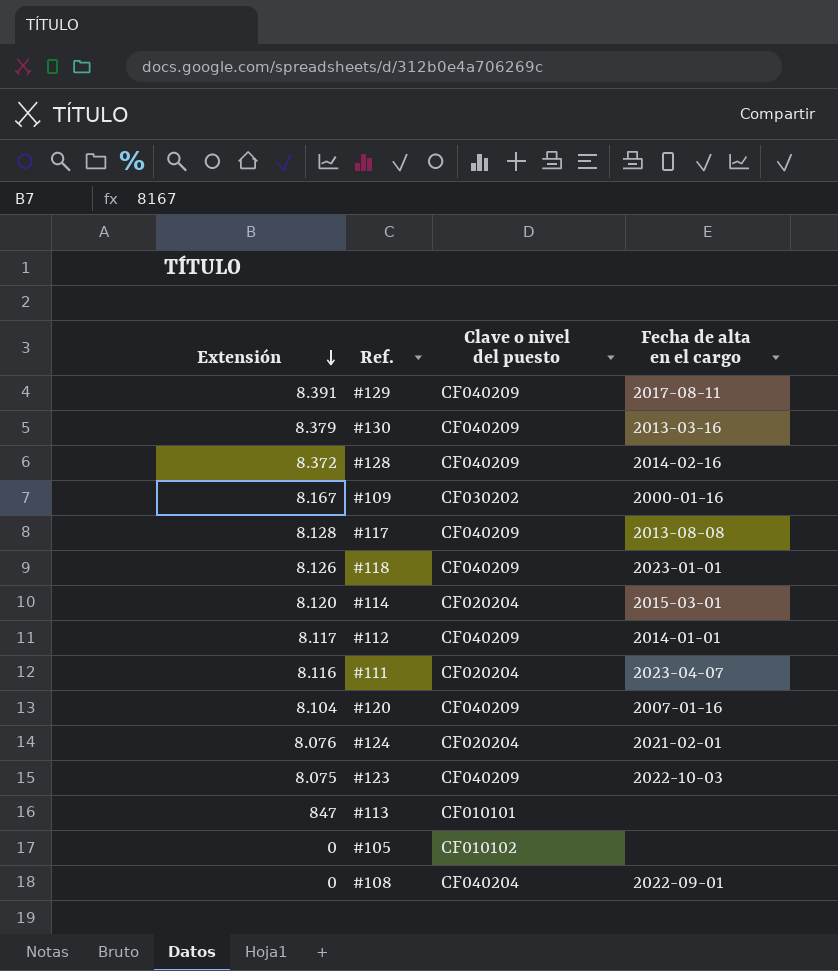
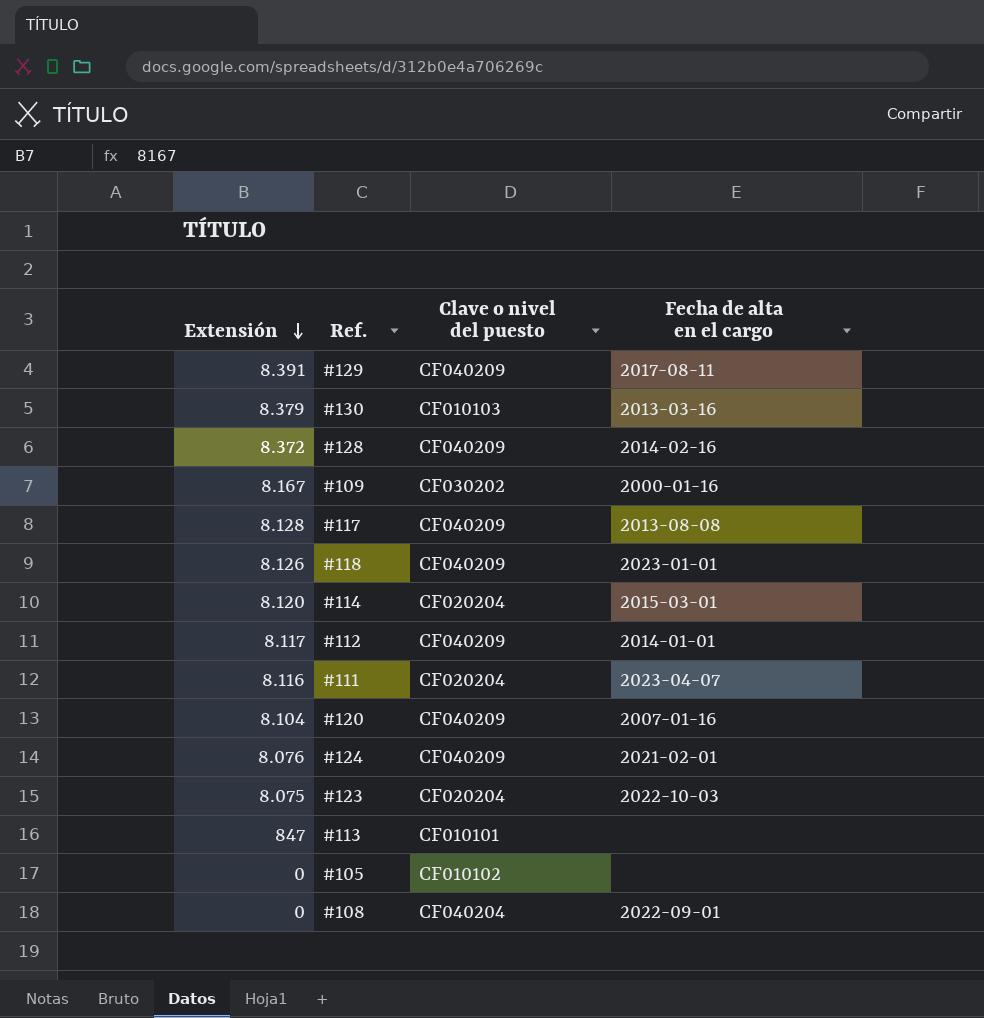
#130 | Clave o nivel del puesto: CF040209 -> CF010103
#124 | Clave o nivel del puesto: CF020204 -> CF040209
#123 | Clave o nivel del puesto: CF040209 -> CF020204

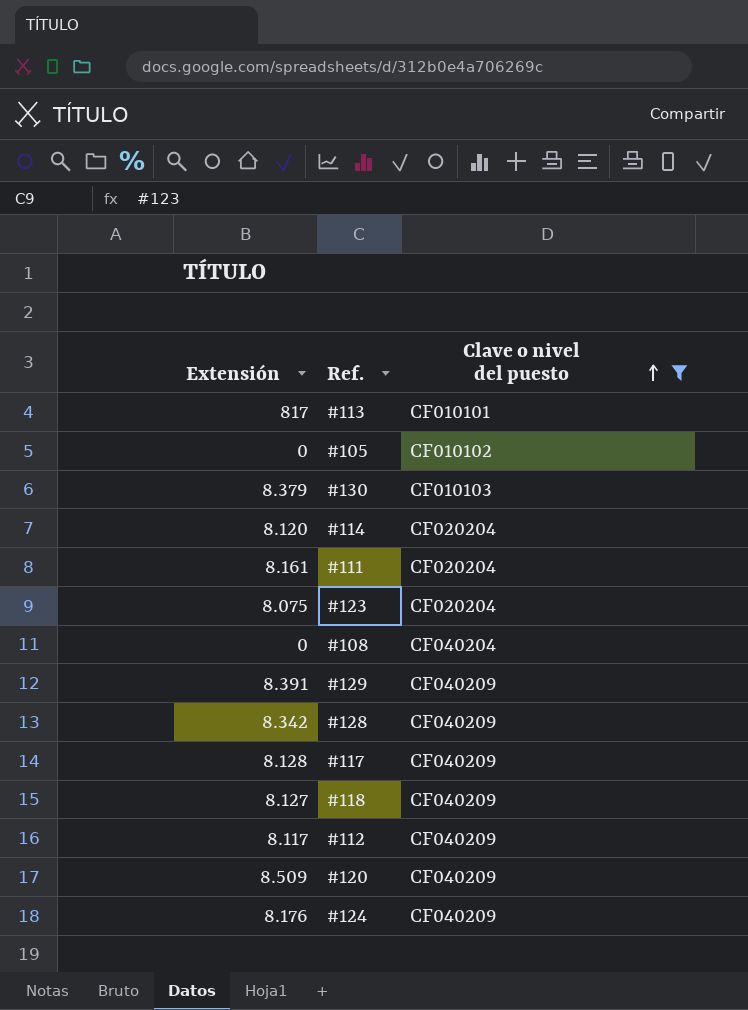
filter: none -> Clave o nivel del puesto != CF030202
row order: Extensión descending -> Clave o nivel del puesto ascending
column Fecha de alta en el cargo | position: 4 -> none
#113 | Extensión: 847 -> 817
#111 | Extensión: 8.116 -> 8.161
#128 | Extensión: 8.372 -> 8.342
#118 | Extensión: 8.126 -> 8.127
#120 | Extensión: 8.104 -> 8.509
#124 | Extensión: 8.076 -> 8.176

